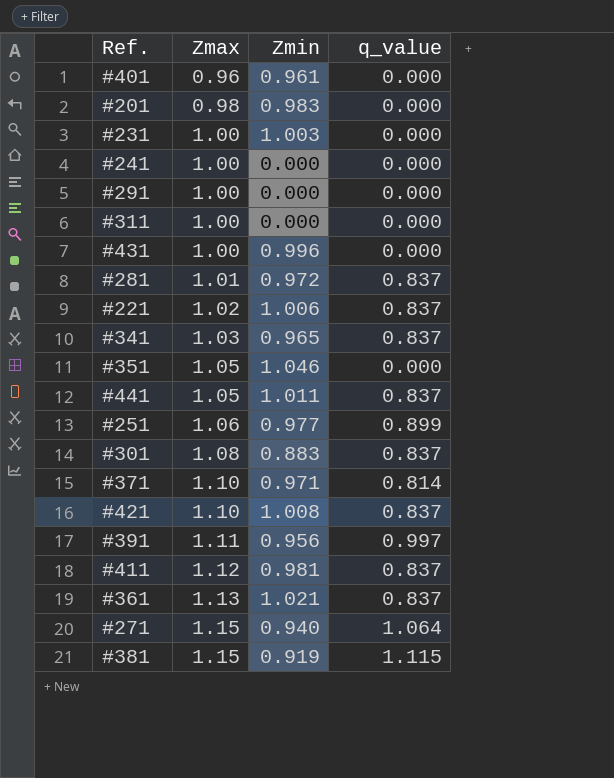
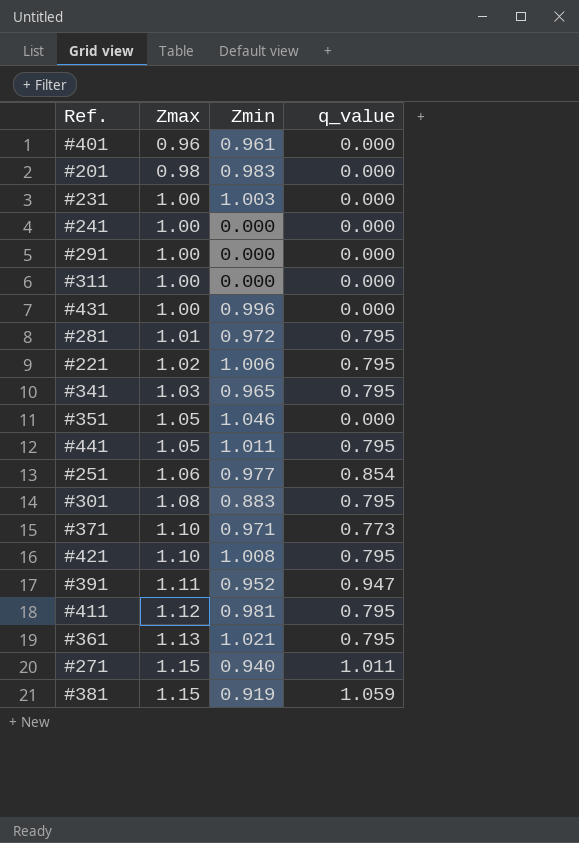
#281 | q_value: 0.837 -> 0.795
#221 | q_value: 0.837 -> 0.795
#341 | q_value: 0.837 -> 0.795
#441 | q_value: 0.837 -> 0.795
#251 | q_value: 0.899 -> 0.854
#301 | q_value: 0.837 -> 0.795
#371 | q_value: 0.814 -> 0.773
#421 | q_value: 0.837 -> 0.795
#391 | Zmin: 0.956 -> 0.952
#391 | q_value: 0.997 -> 0.947
#411 | q_value: 0.837 -> 0.795
#361 | q_value: 0.837 -> 0.795
#271 | q_value: 1.064 -> 1.011
#381 | q_value: 1.115 -> 1.059

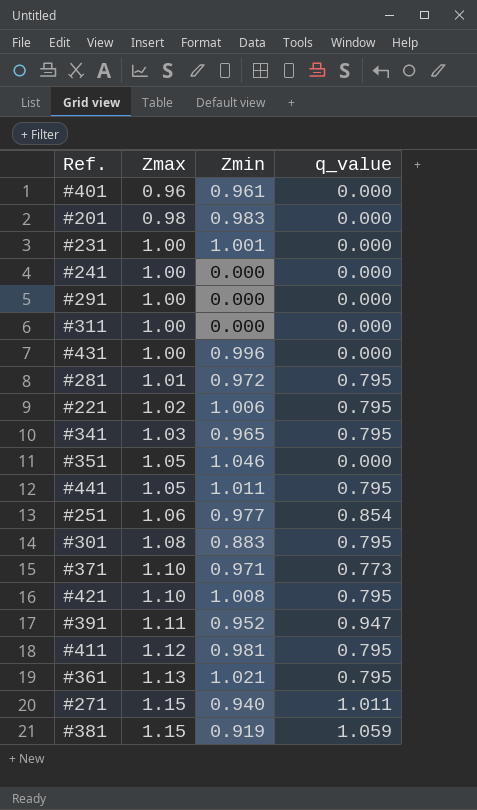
#231 | Zmin: 1.003 -> 1.001

